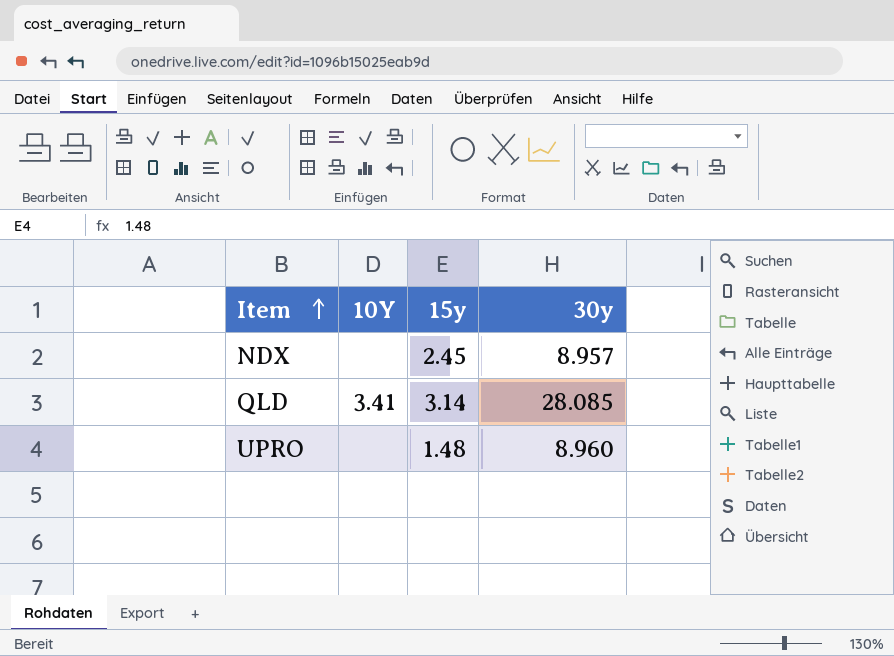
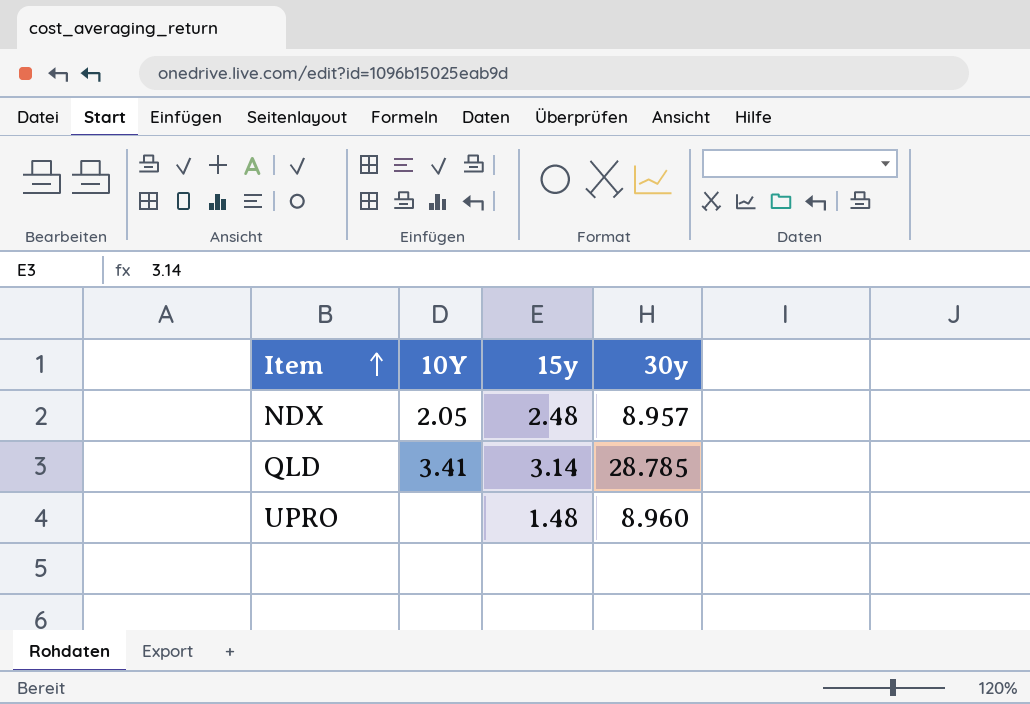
NDX | 10Y: none -> 2.05
NDX | 15y: 2.45 -> 2.48
QLD | 30y: 28.085 -> 28.785

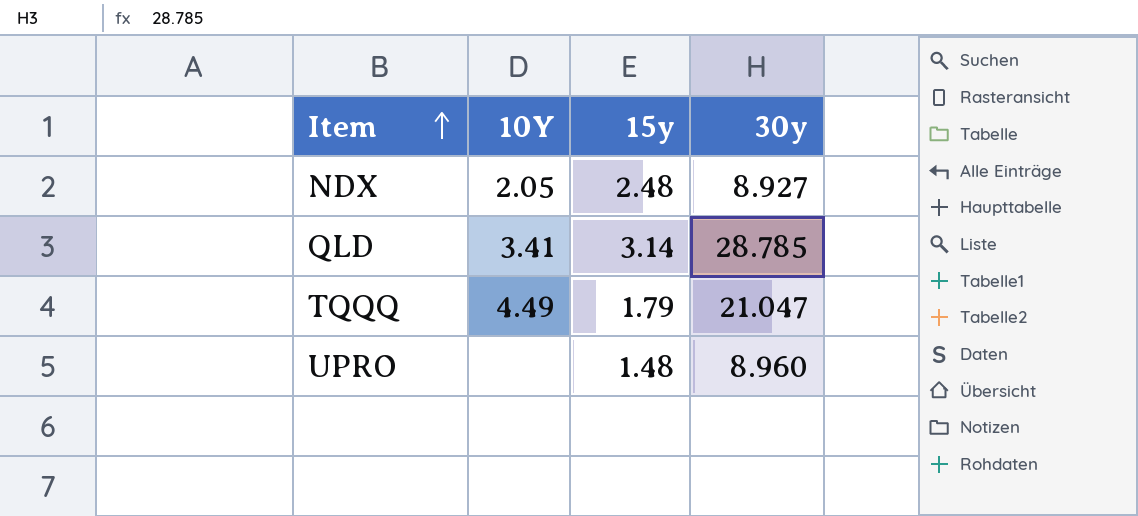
NDX | 30y: 8.957 -> 8.927
row TQQQ: none -> 4.49 | 1.79 | 21.047

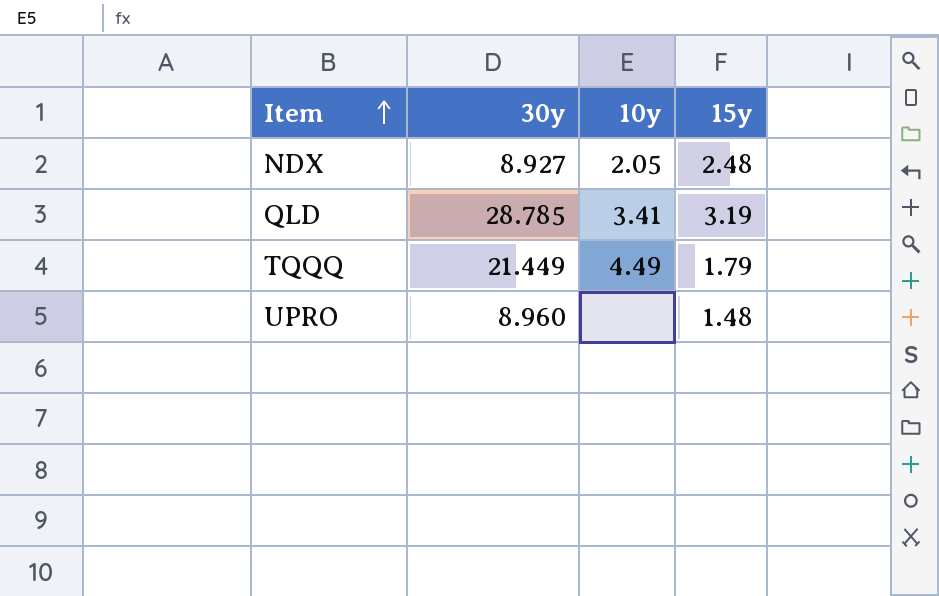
column 30y | position: 4 -> 2
column name: 10Y -> 10y
QLD | 15y: 3.14 -> 3.19
TQQQ | 30y: 21.047 -> 21.449

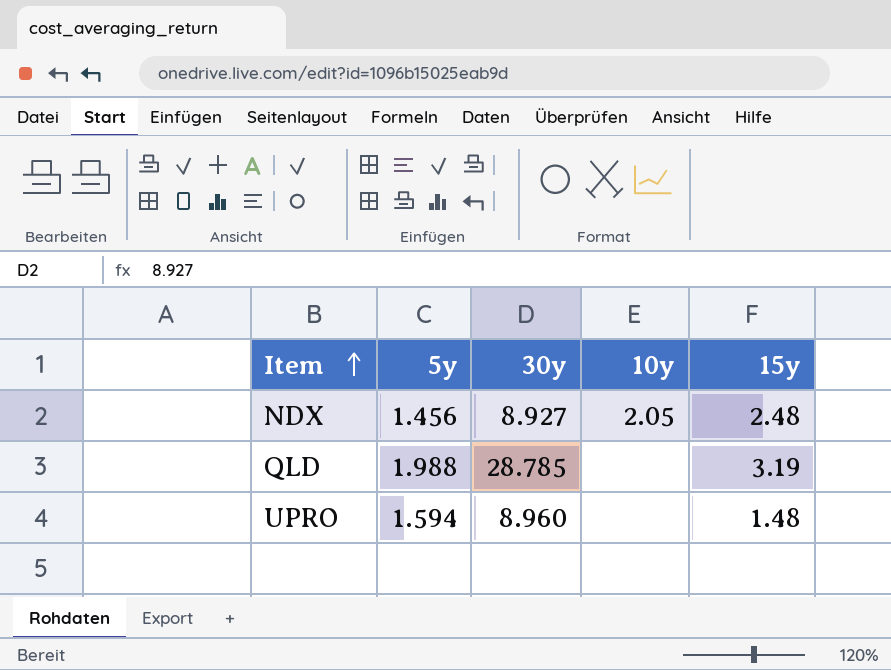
column 5y | position: none -> 2
row TQQQ: 21.449 | 4.49 | 1.79 -> none
QLD | 10y: 3.41 -> none

